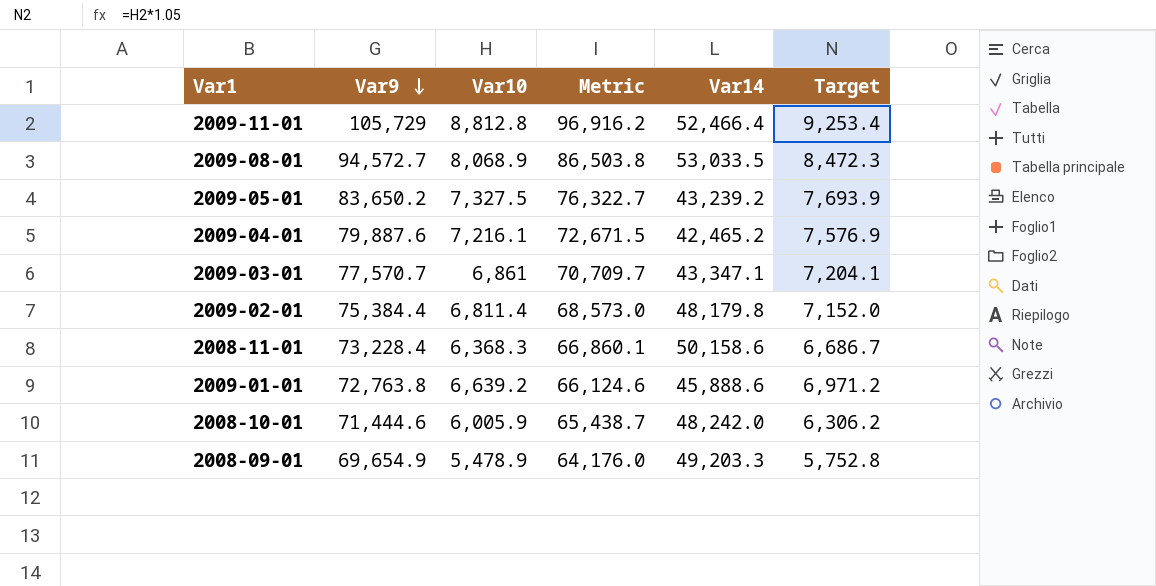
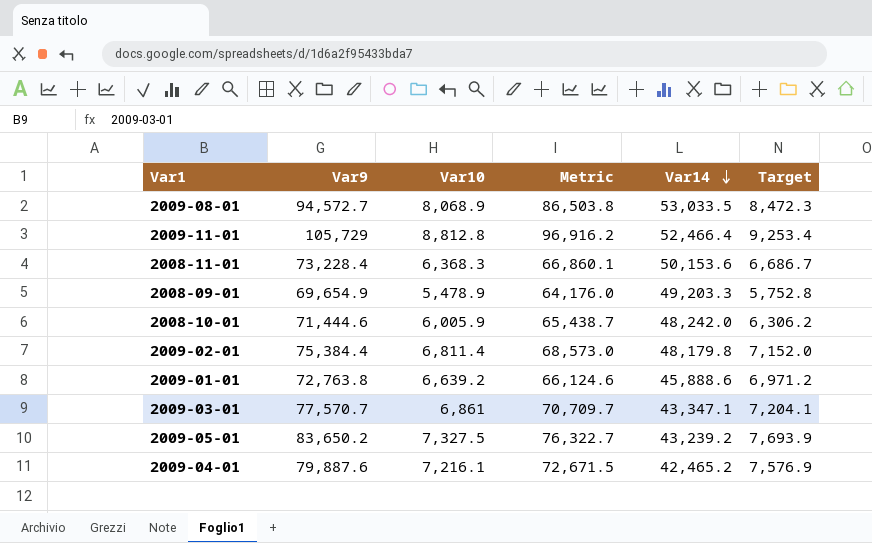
row order: Var9 descending -> Var14 descending
2008-11-01 | Var14: 50,158.6 -> 50,153.6

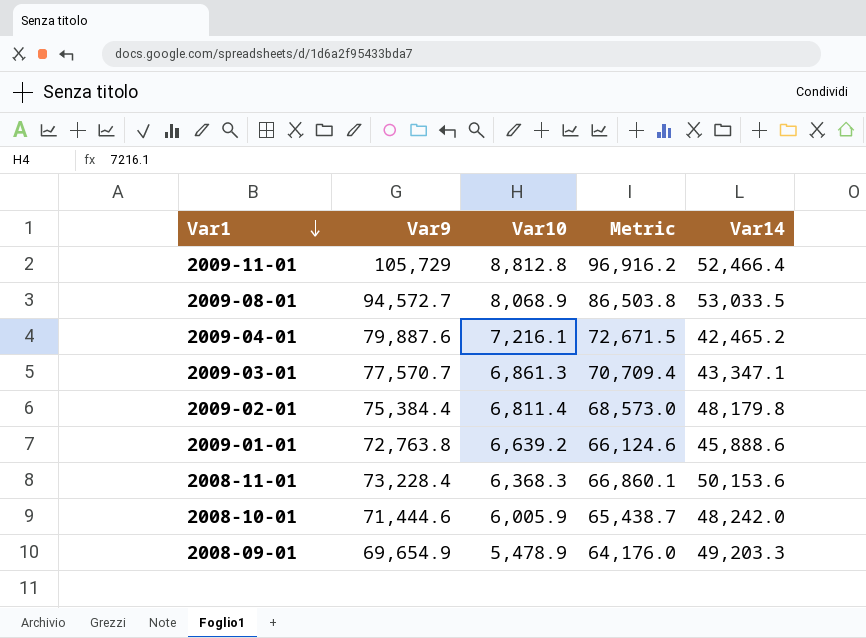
row order: Var14 descending -> Var1 descending
column Target | formula: [Var10] * 1.05 -> none
row 2009-05-01: 83,650.2 | 7,327.5 | 76,322.7 | 43,239.2 | 7,693.9 -> none
2009-03-01 | Var10: 6,861 -> 6,861.3
2009-03-01 | Metric: 70,709.7 -> 70,709.4

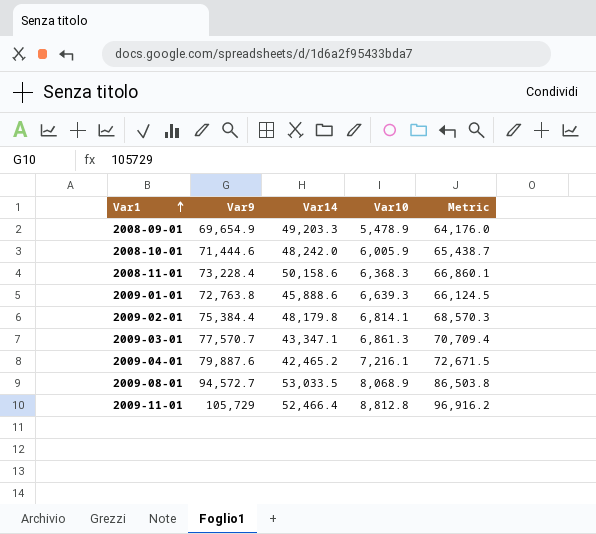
row order: Var1 descending -> Var1 ascending
column Var14 | position: 5 -> 3
2008-11-01 | Var14: 50,153.6 -> 50,158.6
2009-01-01 | Var10: 6,639.2 -> 6,639.3
2009-01-01 | Metric: 66,124.6 -> 66,124.5
2009-02-01 | Var10: 6,811.4 -> 6,814.1
2009-02-01 | Metric: 68,573.0 -> 68,570.3

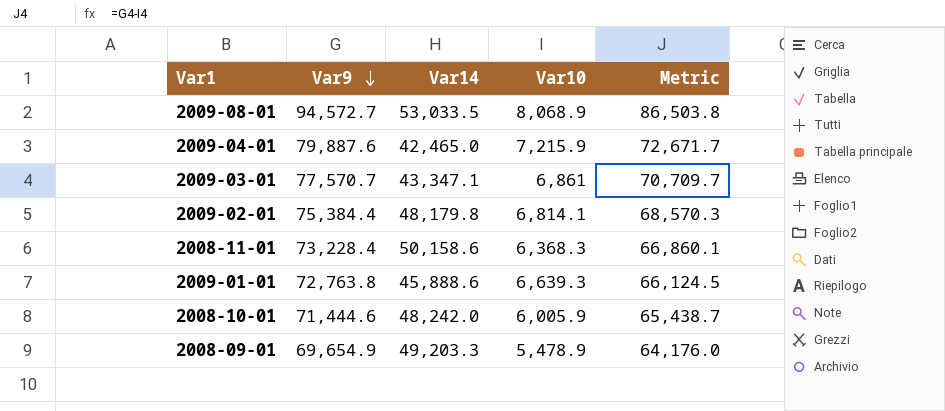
row order: Var1 ascending -> Var9 descending
row 2009-11-01: 105,729 | 52,466.4 | 8,812.8 | 96,916.2 -> none
2009-04-01 | Var14: 42,465.2 -> 42,465.0
2009-04-01 | Var10: 7,216.1 -> 7,215.9
2009-04-01 | Metric: 72,671.5 -> 72,671.7
2009-03-01 | Var10: 6,861.3 -> 6,861
2009-03-01 | Metric: 70,709.4 -> 70,709.7

